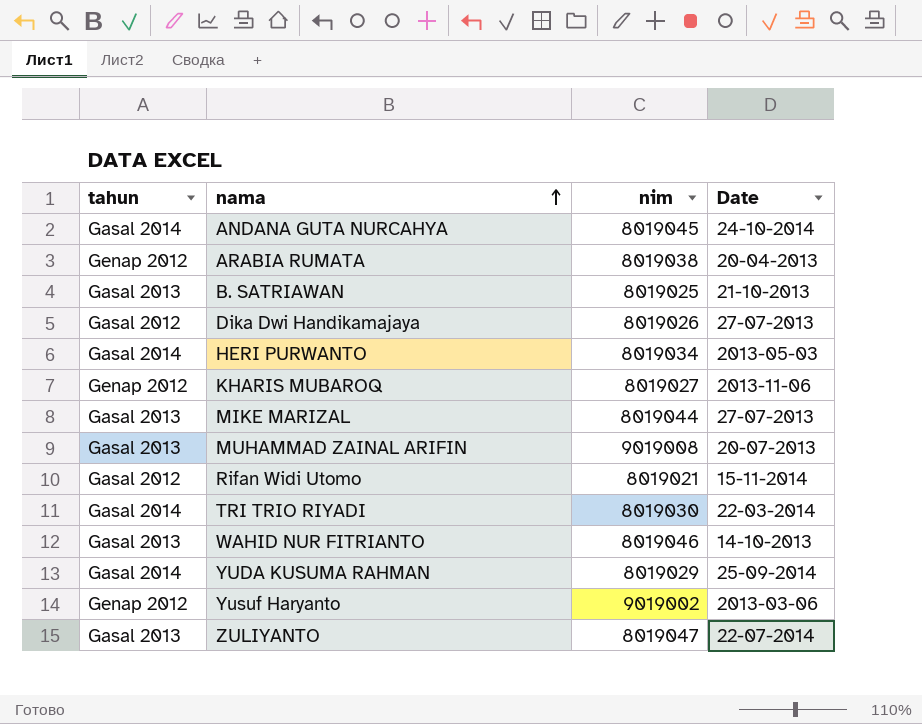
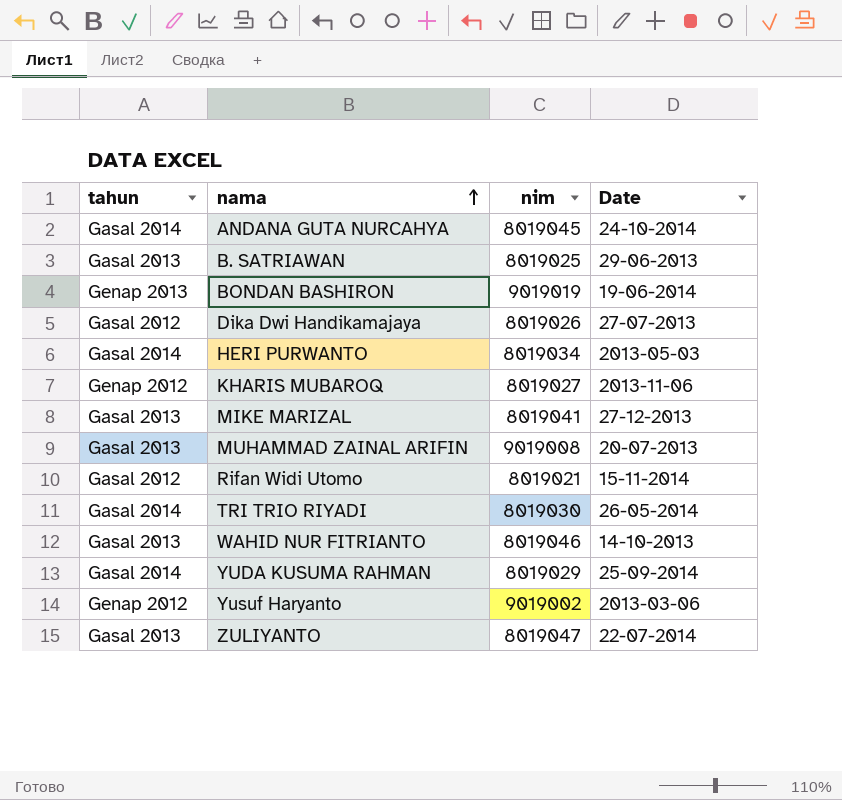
row ARABIA RUMATA: Genap 2012 | 8019038 | 20-04-2013 -> none
B. SATRIAWAN | Date: 21-10-2013 -> 29-06-2013
row BONDAN BASHIRON: none -> Genap 2013 | 9019019 | 19-06-2014
MIKE MARIZAL | nim: 8019044 -> 8019041
MIKE MARIZAL | Date: 27-07-2013 -> 27-12-2013
TRI TRIO RIYADI | Date: 22-03-2014 -> 26-05-2014

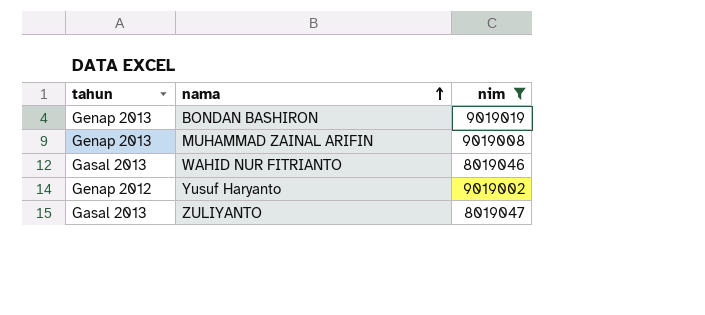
filter: none -> nim >= 8019046
column Date | position: 4 -> none
MUHAMMAD ZAINAL ARIFIN | tahun: Gasal 2013 -> Genap 2013

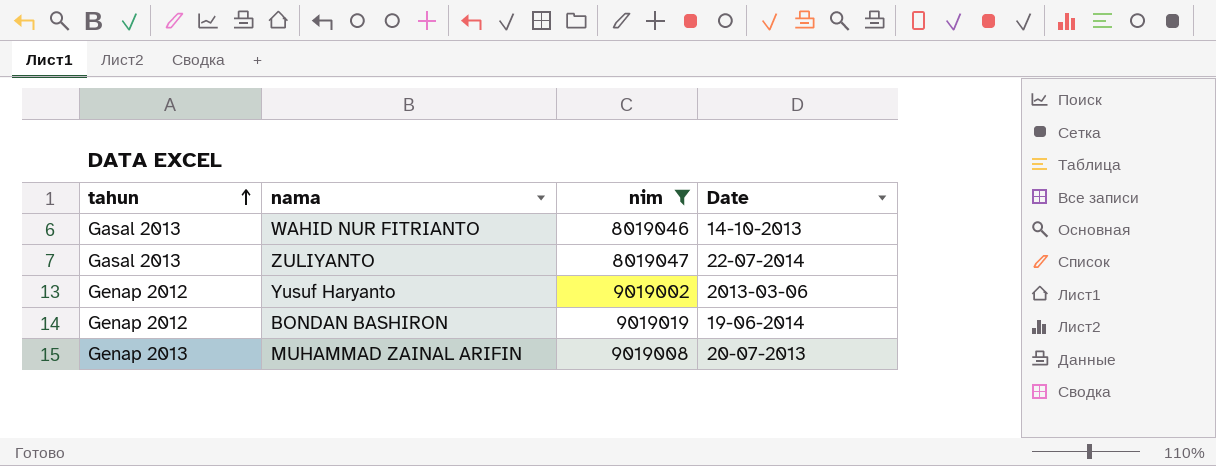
row order: nama ascending -> tahun ascending
column Date | position: none -> 4
BONDAN BASHIRON | tahun: Genap 2013 -> Genap 2012

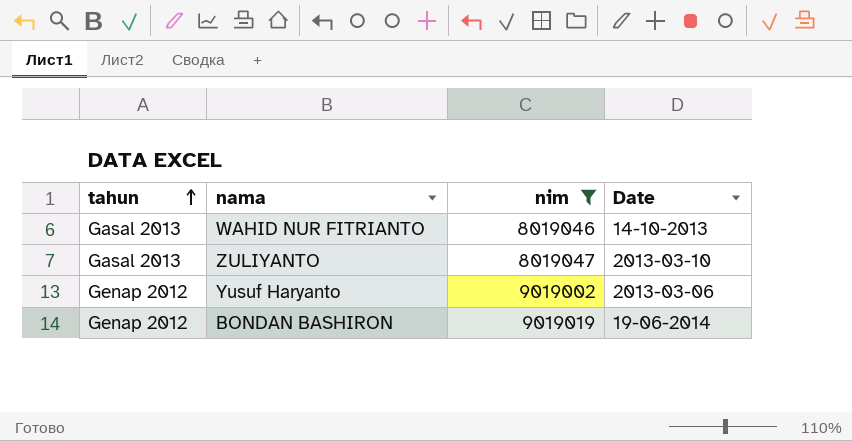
row MUHAMMAD ZAINAL ARIFIN: Genap 2013 | 9019008 | 20-07-2013 -> none
ZULIYANTO | Date: 22-07-2014 -> 2013-03-10

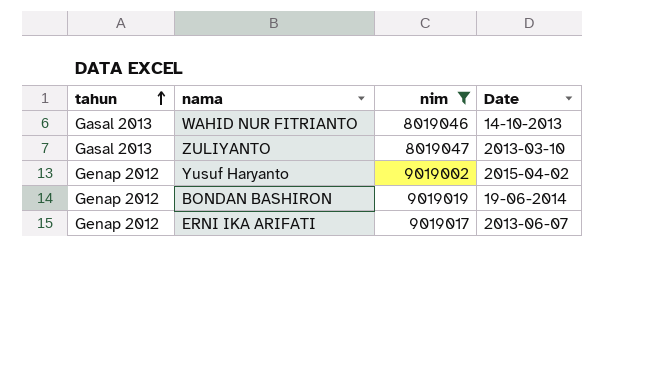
Yusuf Haryanto | Date: 2013-03-06 -> 2015-04-02
row ERNI IKA ARIFATI: none -> Genap 2012 | 9019017 | 2013-06-07

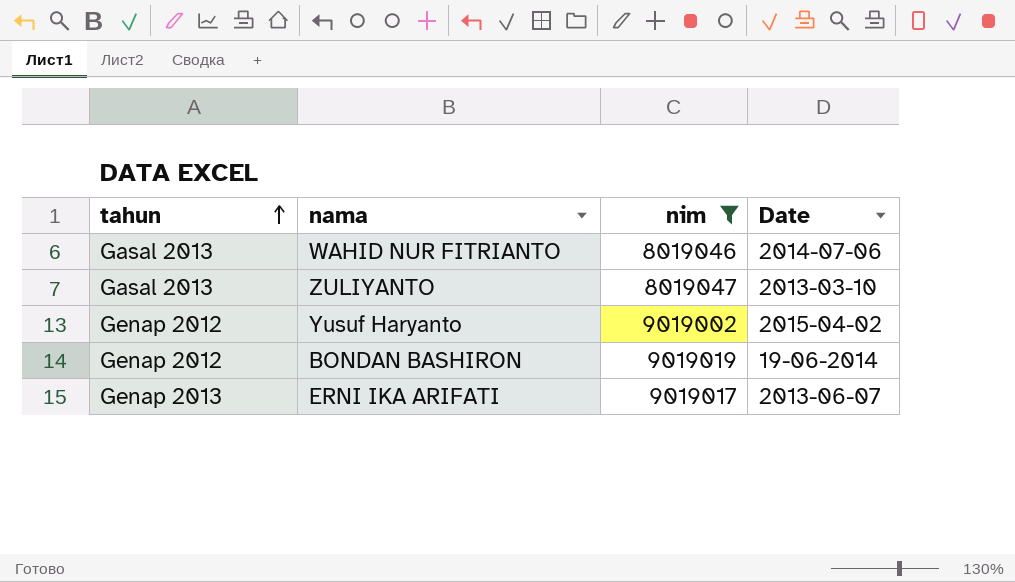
WAHID NUR FITRIANTO | Date: 14-10-2013 -> 2014-07-06
ERNI IKA ARIFATI | tahun: Genap 2012 -> Genap 2013

